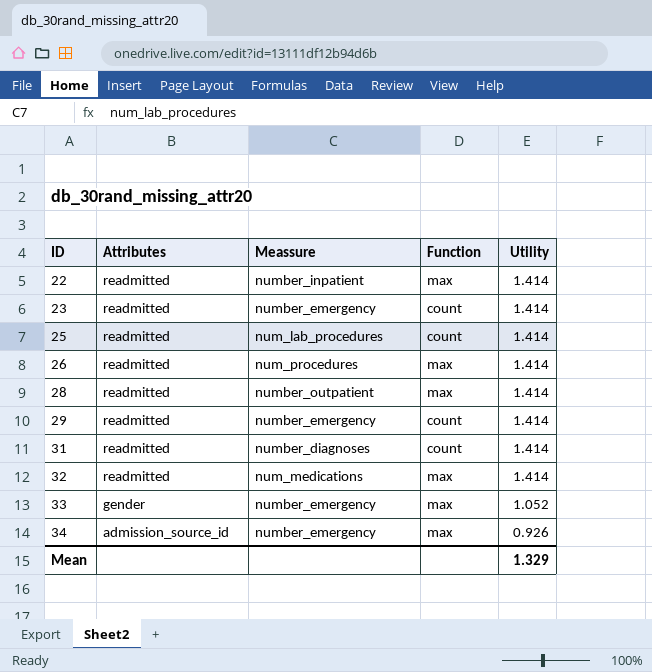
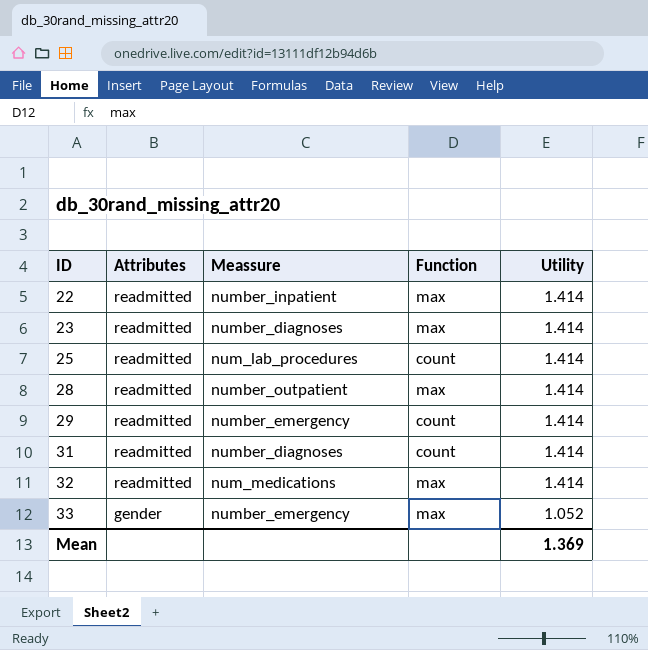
row 26: readmitted | num_procedures | max | 1.414 -> none
row 34: admission_source_id | number_emergency | max | 0.926 -> none
23 | Meassure: number_emergency -> number_diagnoses
23 | Function: count -> max
Mean | Utility: 1.329 -> 1.369

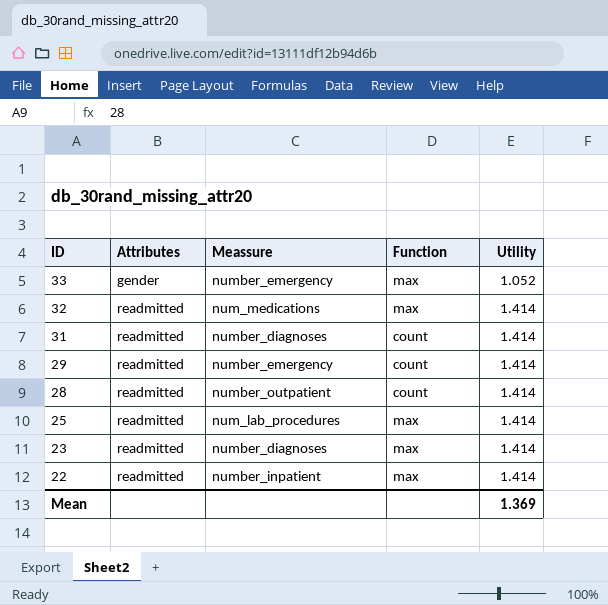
row order: ID ascending -> ID descending
28 | Function: max -> count
25 | Function: count -> max

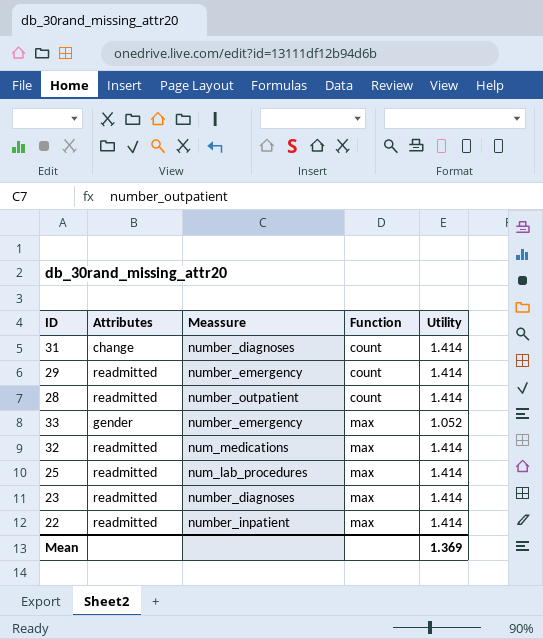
row order: ID descending -> Function ascending
31 | Attributes: readmitted -> change

